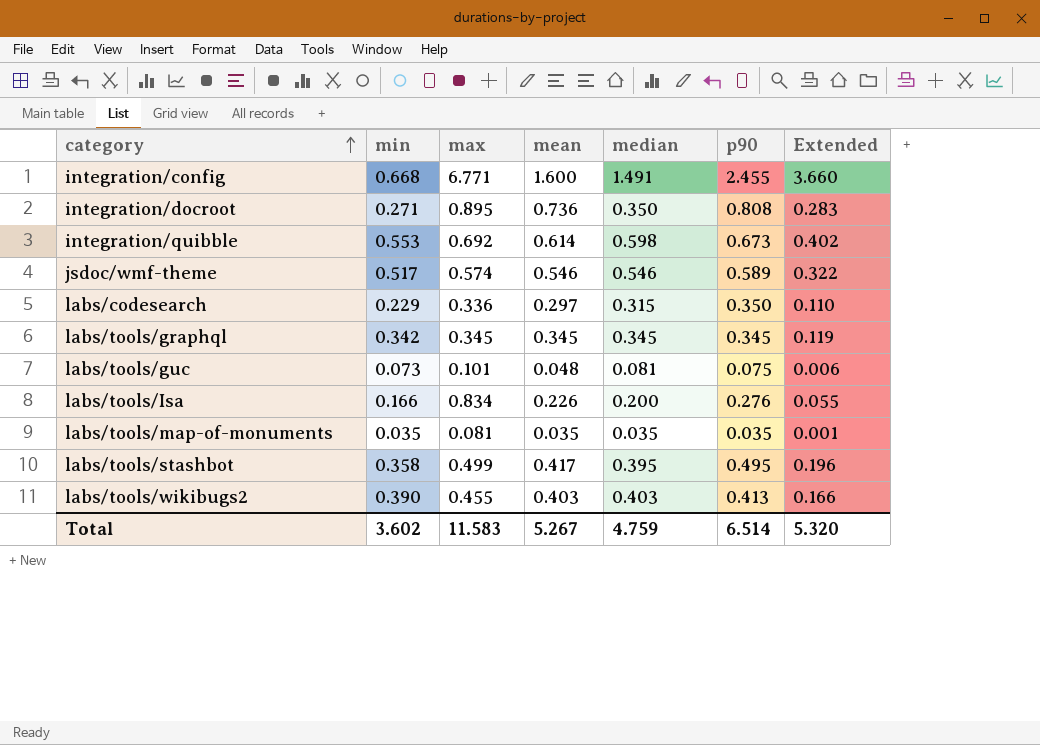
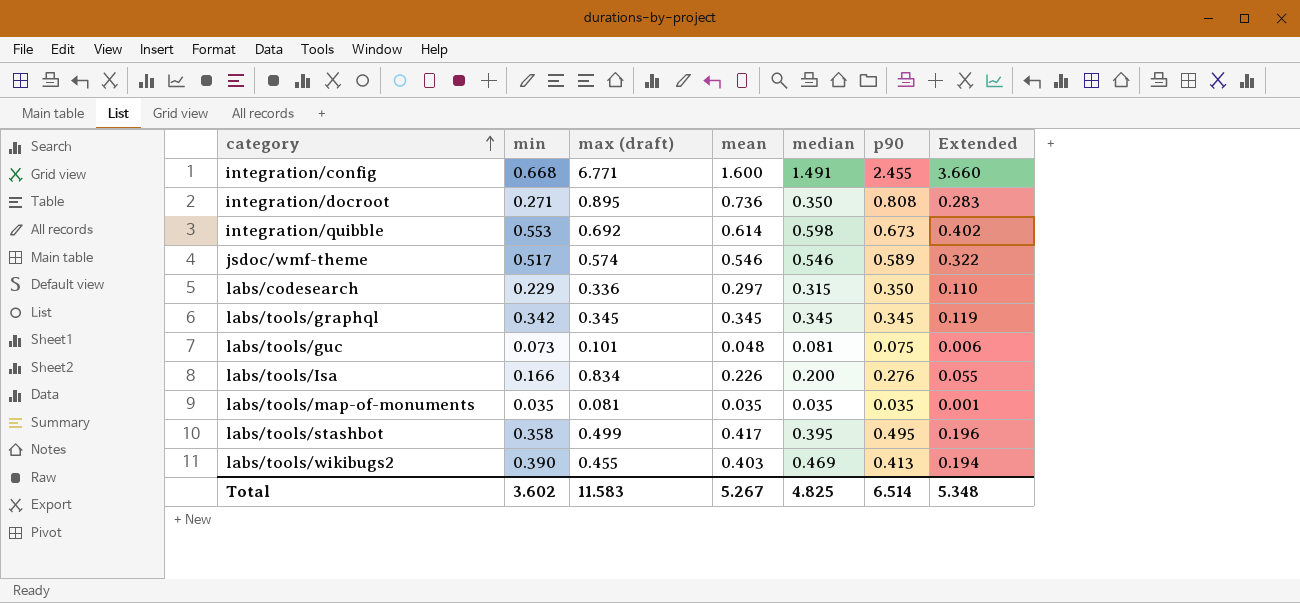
column name: max -> max (draft)
labs/tools/wikibugs2 | median: 0.403 -> 0.469
labs/tools/wikibugs2 | Extended: 0.166 -> 0.194
Total | median: 4.759 -> 4.825
Total | Extended: 5.320 -> 5.348

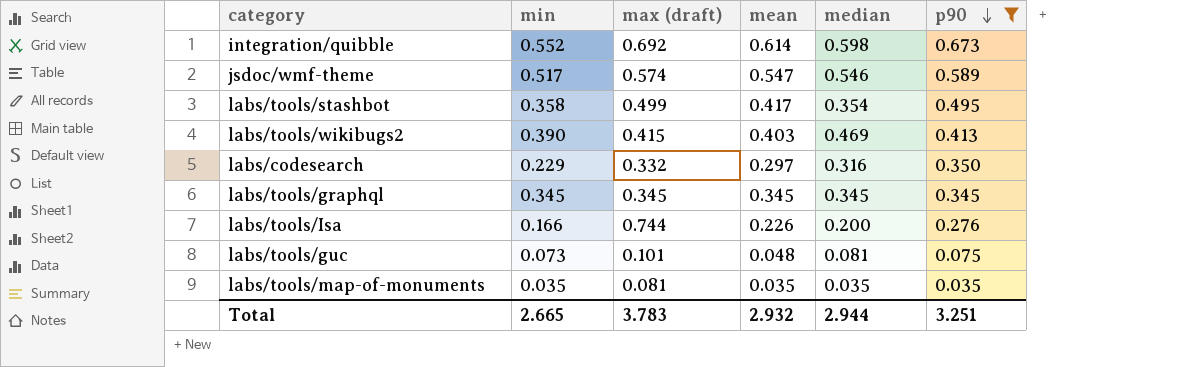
filter: none -> p90 <= 0.673
row order: category ascending -> p90 descending
column Extended | formula: [median] * [p90] -> none
integration/quibble | min: 0.553 -> 0.552
jsdoc/wmf-theme | mean: 0.546 -> 0.547
labs/tools/stashbot | median: 0.395 -> 0.354
labs/tools/wikibugs2 | max (draft): 0.455 -> 0.415
labs/codesearch | max (draft): 0.336 -> 0.332
labs/codesearch | median: 0.315 -> 0.316
labs/tools/graphql | min: 0.342 -> 0.345
labs/tools/Isa | max (draft): 0.834 -> 0.744
Total | min: 3.602 -> 2.665
Total | max (draft): 11.583 -> 3.783
Total | mean: 5.267 -> 2.932
Total | median: 4.825 -> 2.944
Total | p90: 6.514 -> 3.251

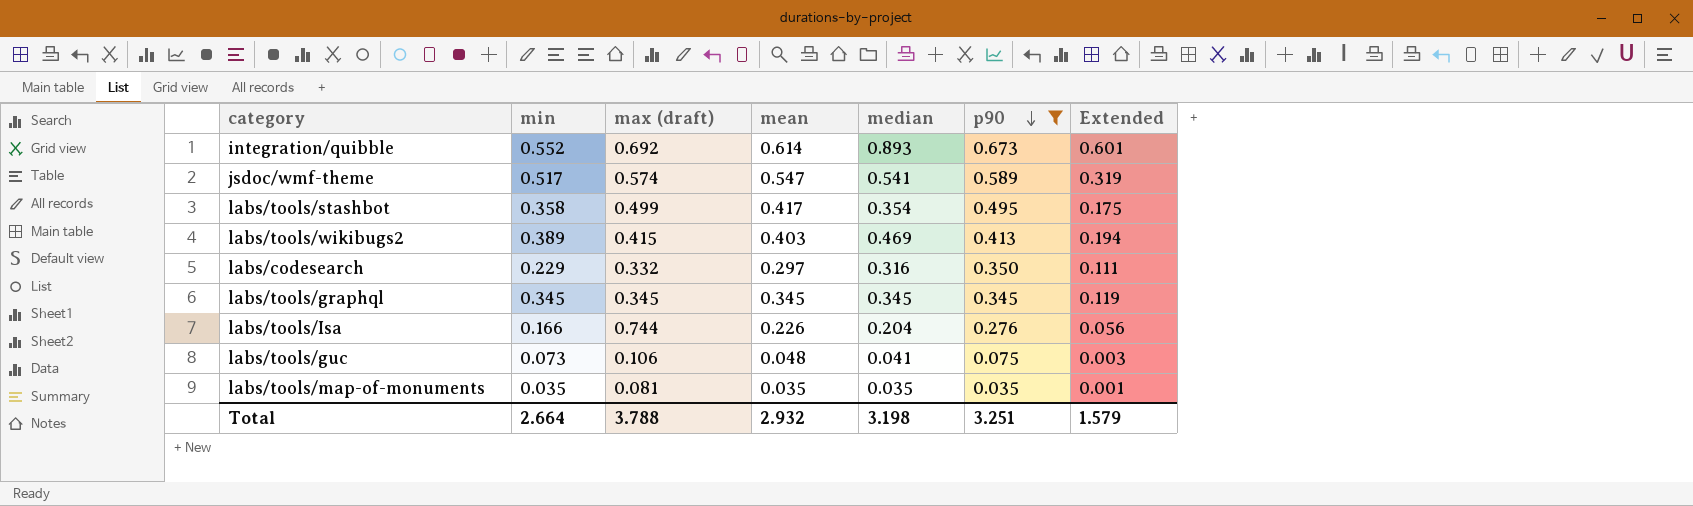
column Extended | formula: none -> [median] * [p90]
integration/quibble | median: 0.598 -> 0.893
jsdoc/wmf-theme | median: 0.546 -> 0.541
labs/tools/wikibugs2 | min: 0.390 -> 0.389
labs/tools/Isa | median: 0.200 -> 0.204
labs/tools/guc | max (draft): 0.101 -> 0.106
labs/tools/guc | median: 0.081 -> 0.041
Total | min: 2.665 -> 2.664
Total | max (draft): 3.783 -> 3.788
Total | median: 2.944 -> 3.198

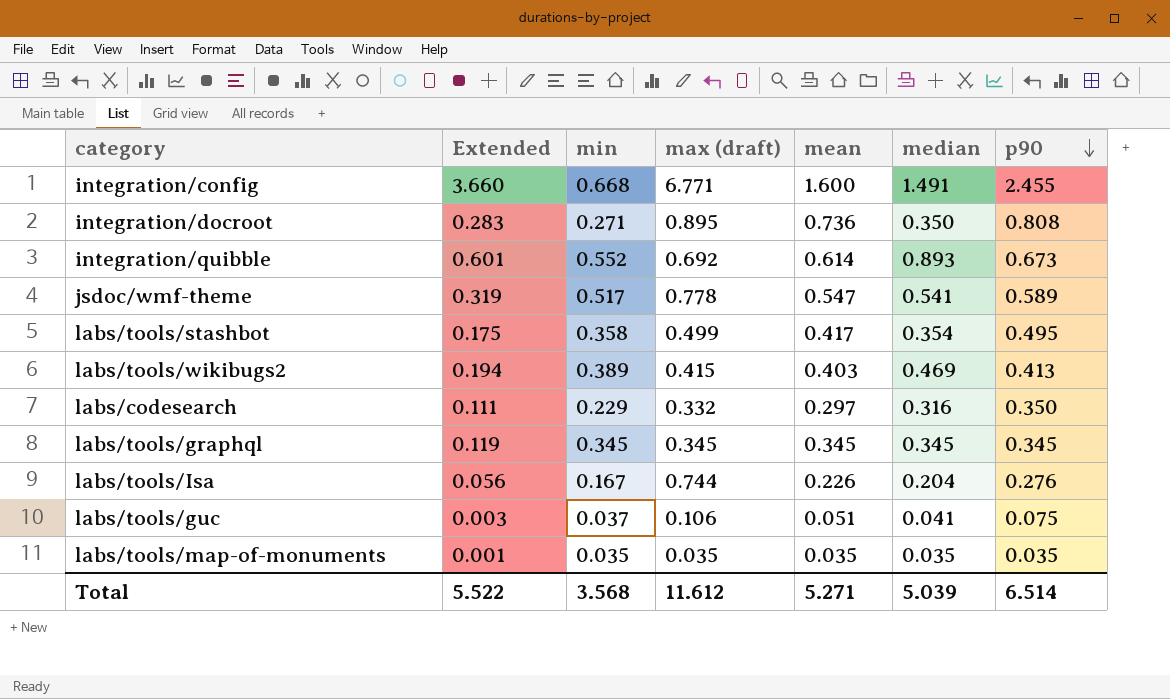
filter: p90 <= 0.673 -> none
column Extended | position: 7 -> 2
jsdoc/wmf-theme | max (draft): 0.574 -> 0.778
labs/tools/Isa | min: 0.166 -> 0.167
labs/tools/guc | min: 0.073 -> 0.037
labs/tools/guc | mean: 0.048 -> 0.051
labs/tools/map-of-monuments | max (draft): 0.081 -> 0.035
Total | Extended: 1.579 -> 5.522
Total | min: 2.664 -> 3.568
Total | max (draft): 3.788 -> 11.612
Total | mean: 2.932 -> 5.271
Total | median: 3.198 -> 5.039
Total | p90: 3.251 -> 6.514

